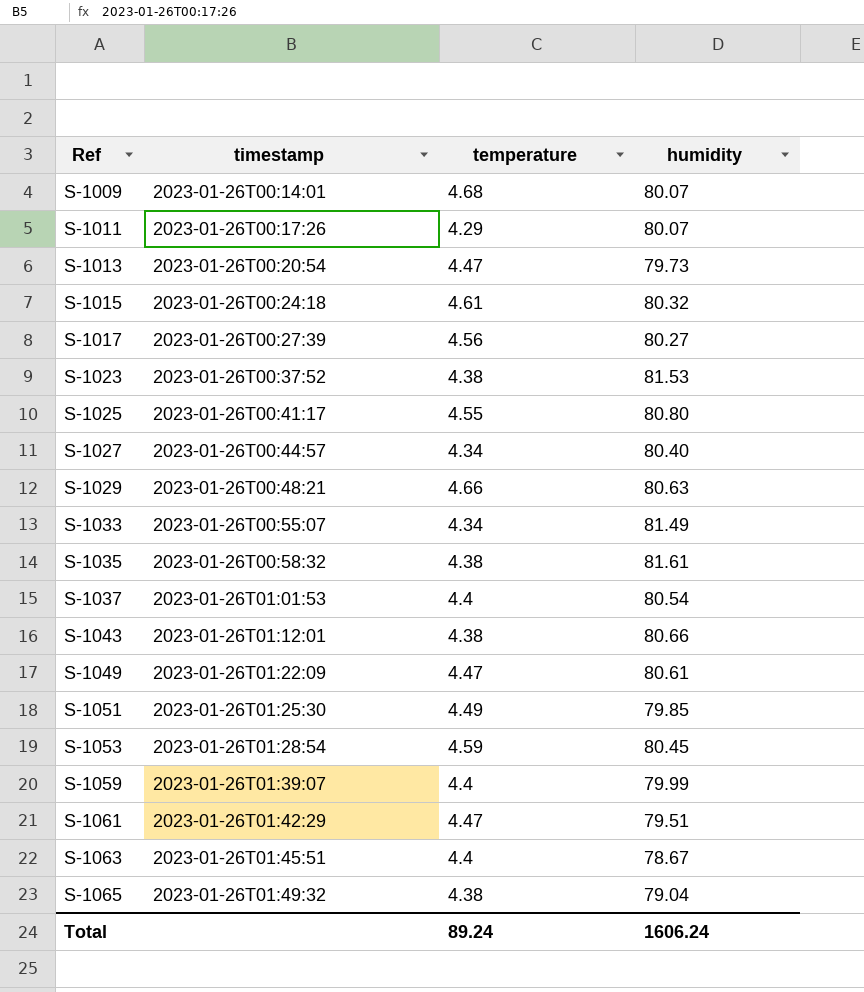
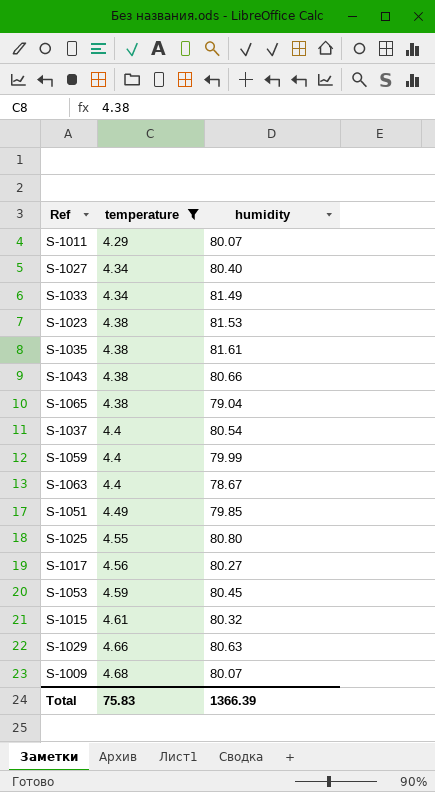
filter: none -> temperature != 4.47
row order: Ref ascending -> temperature ascending
column timestamp | position: 2 -> none
Total | temperature: 89.24 -> 75.83
Total | humidity: 1606.24 -> 1366.39

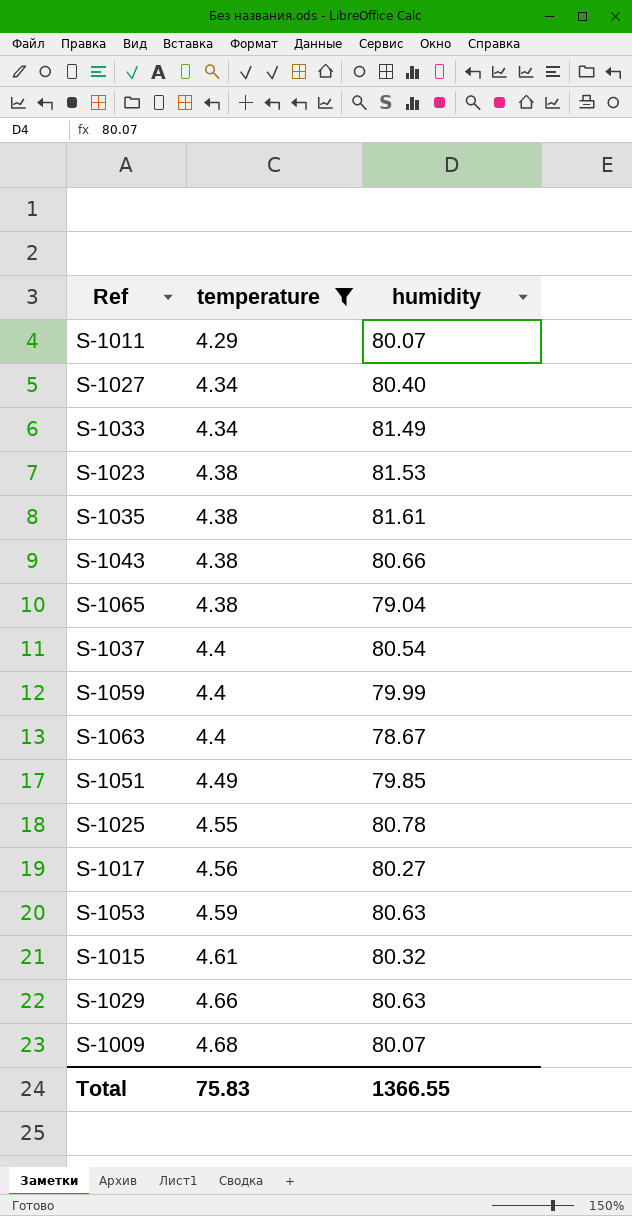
S-1025 | humidity: 80.80 -> 80.78
S-1053 | humidity: 80.45 -> 80.63
Total | humidity: 1366.39 -> 1366.55

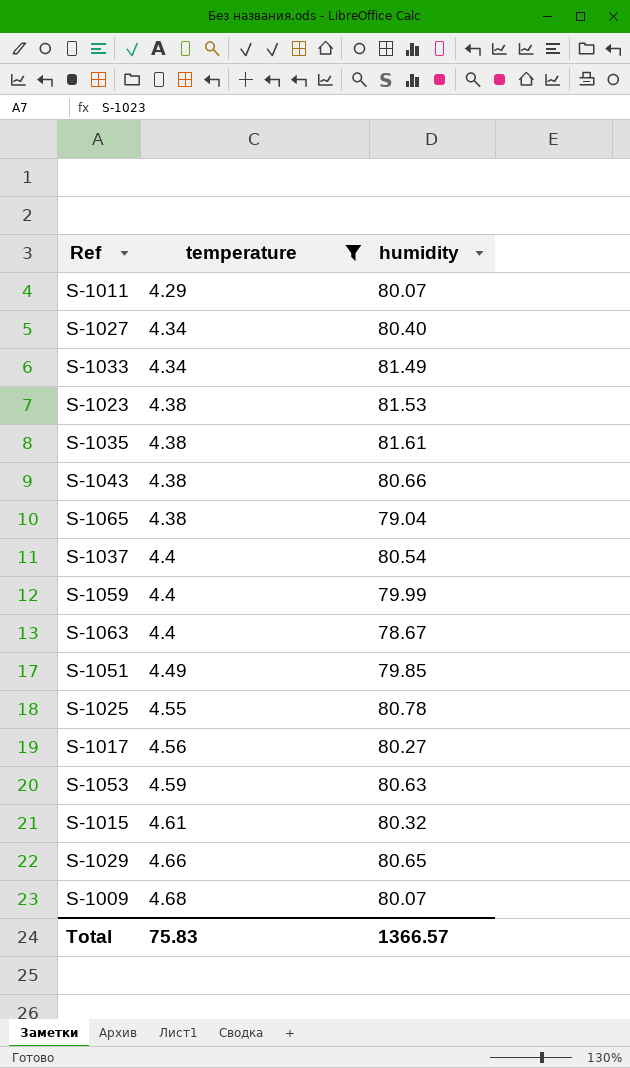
S-1029 | humidity: 80.63 -> 80.65
Total | humidity: 1366.55 -> 1366.57

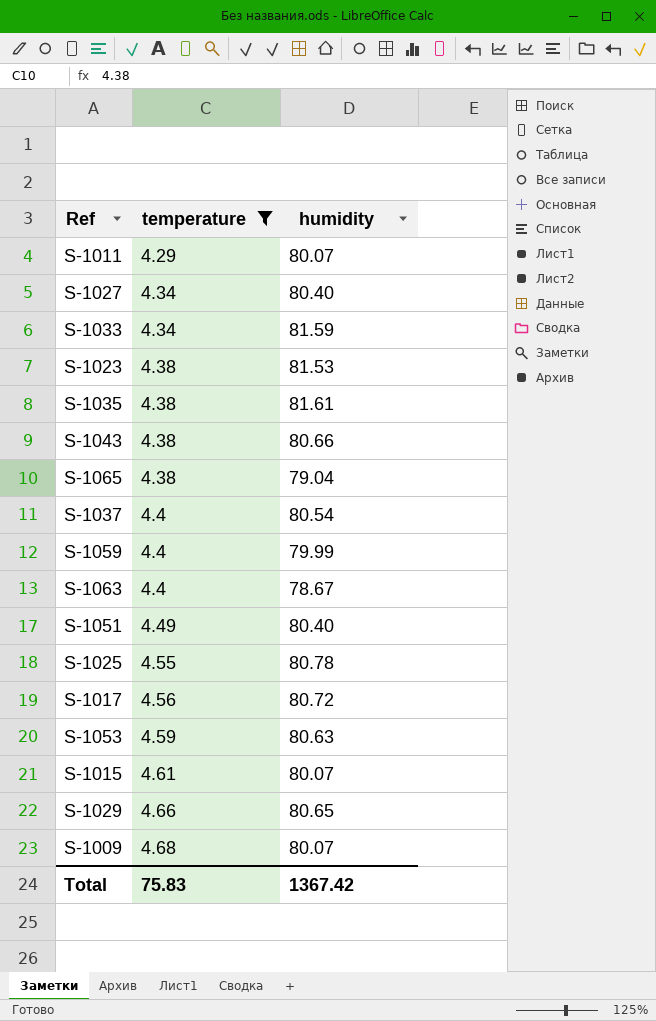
S-1033 | humidity: 81.49 -> 81.59
S-1051 | humidity: 79.85 -> 80.40
S-1017 | humidity: 80.27 -> 80.72
S-1015 | humidity: 80.32 -> 80.07
Total | humidity: 1366.57 -> 1367.42

